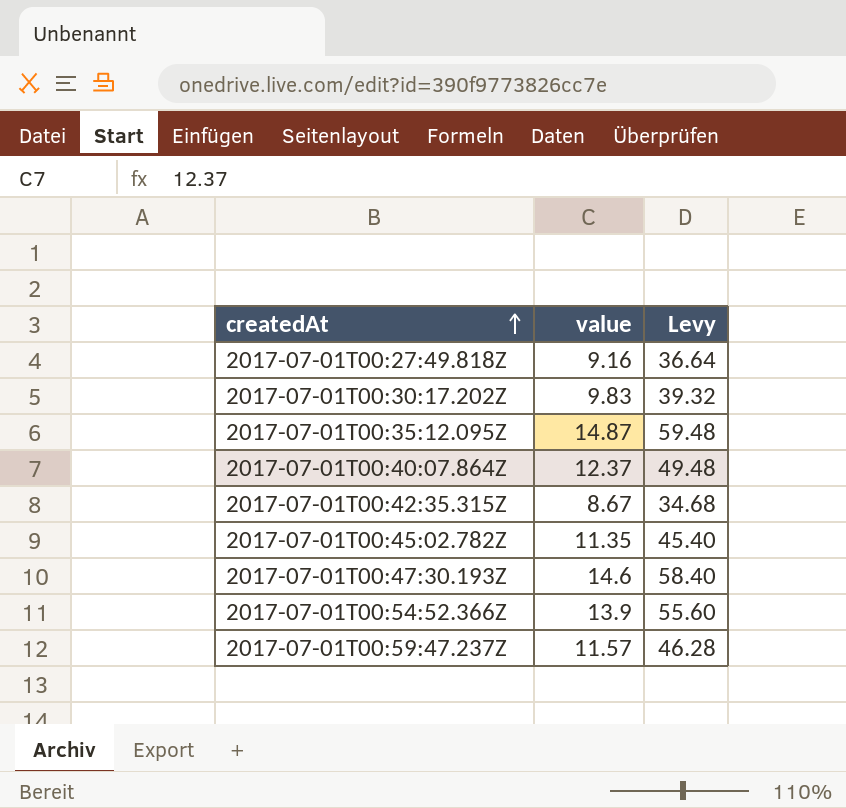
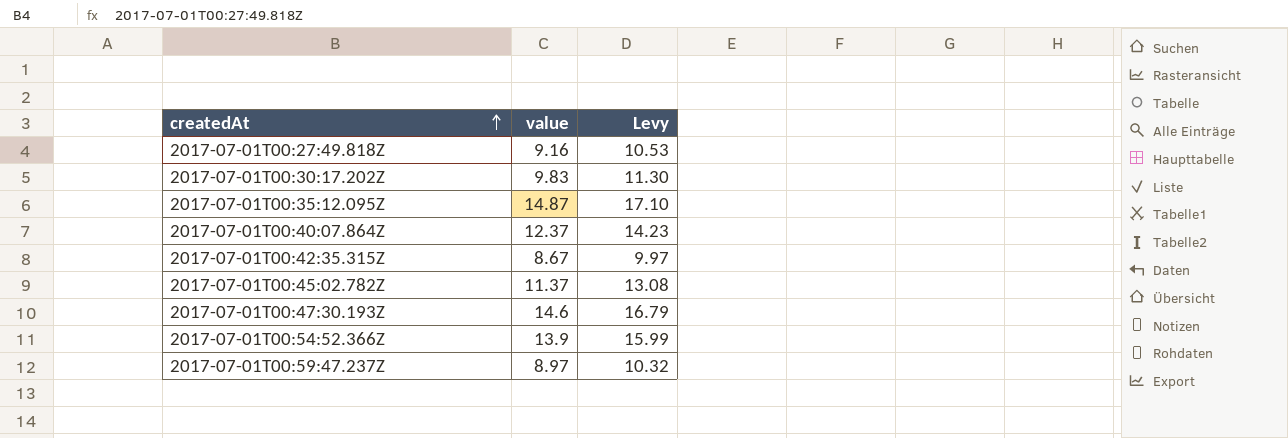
column Levy | formula: [value] * 4 -> [value] * 1.15
2017-07-01T00:45:02.782Z | value: 11.35 -> 11.37
2017-07-01T00:59:47.237Z | value: 11.57 -> 8.97

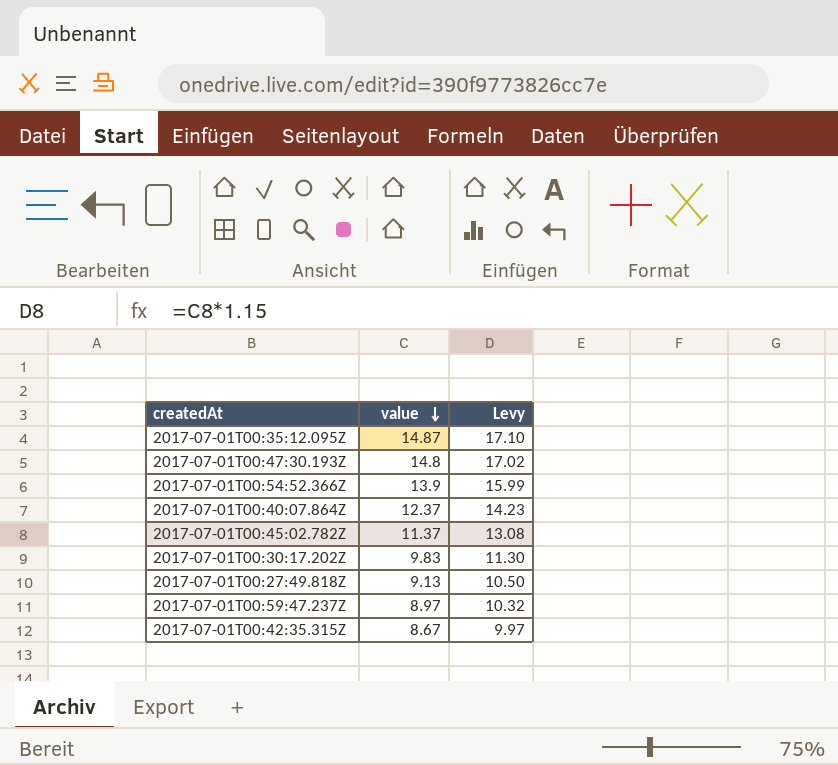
row order: createdAt ascending -> value descending
2017-07-01T00:47:30.193Z | value: 14.6 -> 14.8
2017-07-01T00:47:30.193Z | Levy: 16.79 -> 17.02
2017-07-01T00:27:49.818Z | value: 9.16 -> 9.13
2017-07-01T00:27:49.818Z | Levy: 10.53 -> 10.50

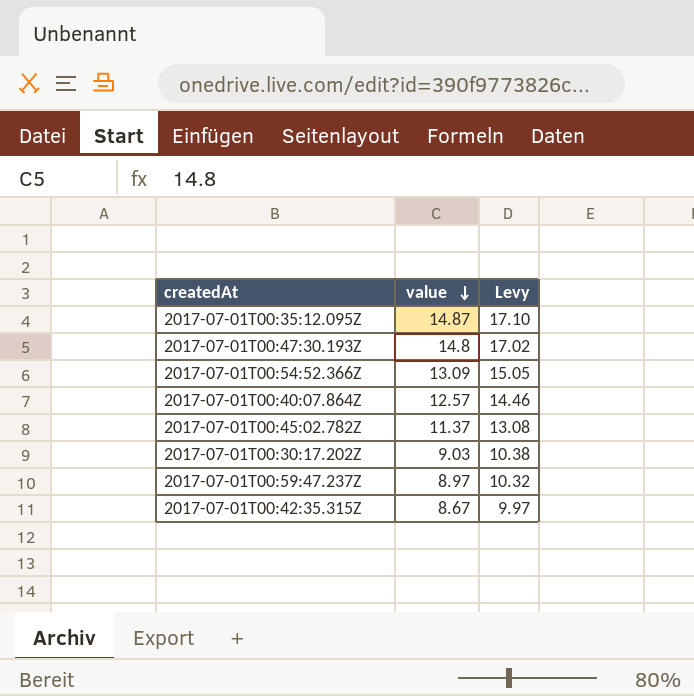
row 2017-07-01T00:27:49.818Z: 9.13 | 10.50 -> none
2017-07-01T00:54:52.366Z | value: 13.9 -> 13.09
2017-07-01T00:54:52.366Z | Levy: 15.99 -> 15.05
2017-07-01T00:40:07.864Z | value: 12.37 -> 12.57
2017-07-01T00:40:07.864Z | Levy: 14.23 -> 14.46
2017-07-01T00:30:17.202Z | value: 9.83 -> 9.03
2017-07-01T00:30:17.202Z | Levy: 11.30 -> 10.38

